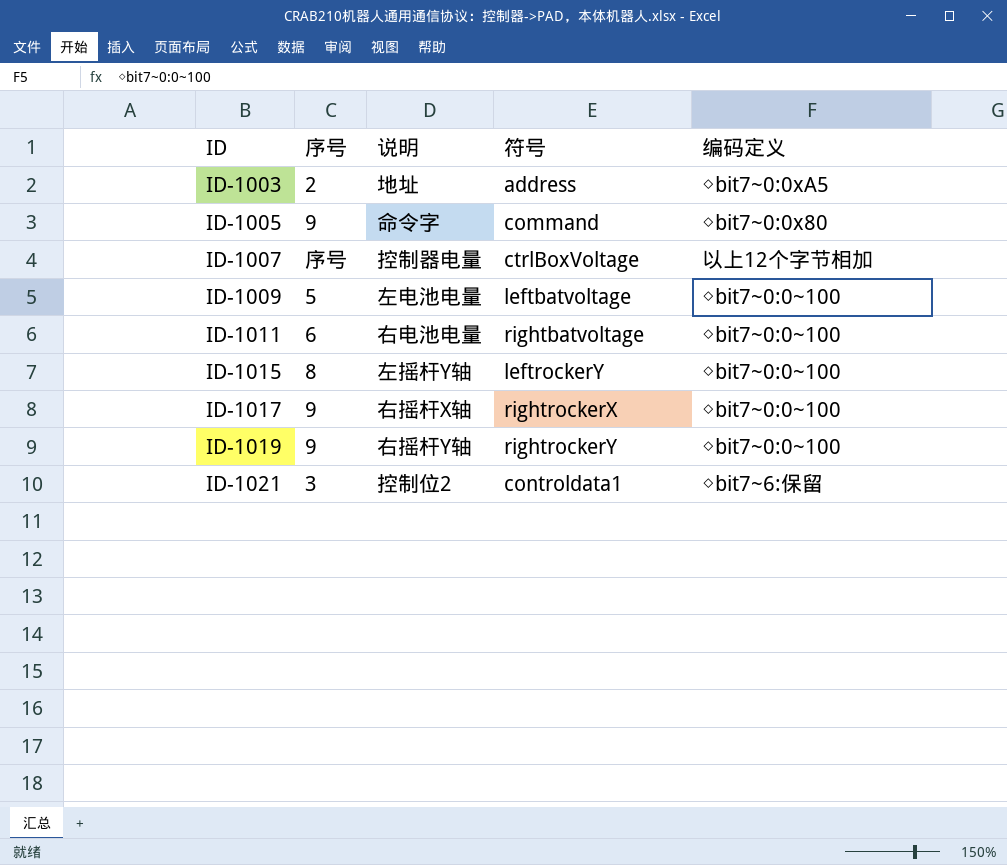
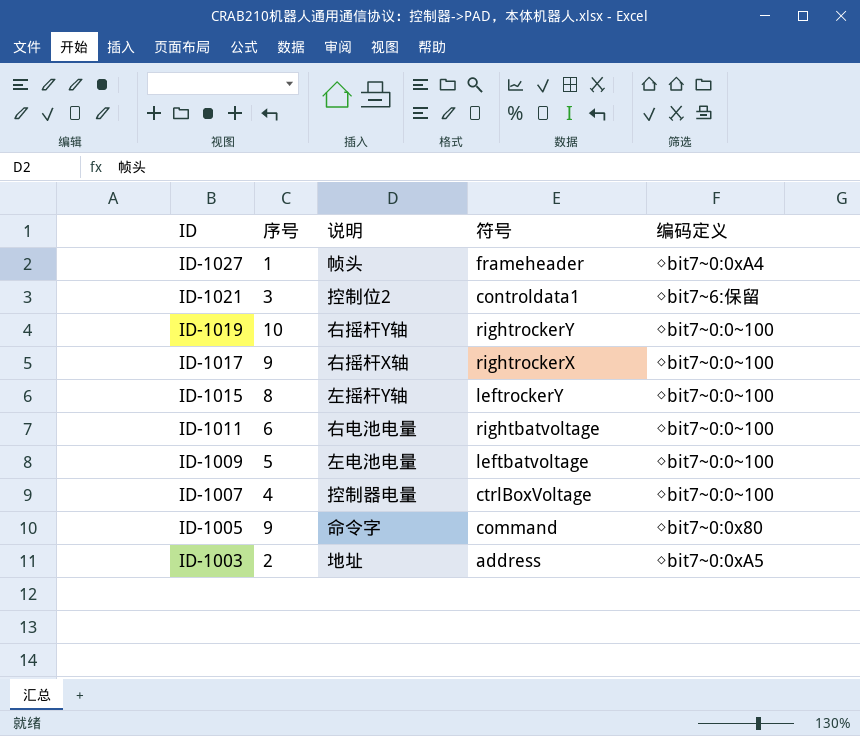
row order: ID ascending -> ID descending
row ID-1027: none -> 1 | 帧头 | frameheader | ◇bit7~0:0xA4
ID-1019 | 序号: 9 -> 10
ID-1007 | 序号: 序号 -> 4
ID-1007 | 编码定义: 以上12个字节相加 -> ◇bit7~0:0~100

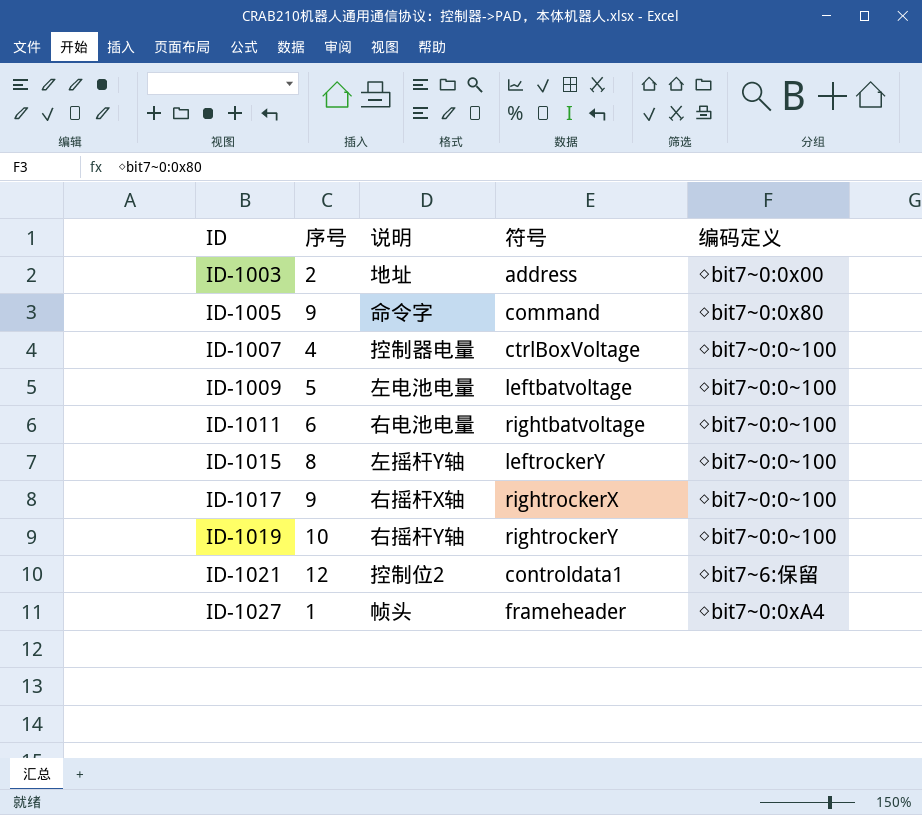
row order: ID descending -> ID ascending
ID-1003 | 编码定义: ◇bit7~0:0xA5 -> ◇bit7~0:0x00
ID-1021 | 序号: 3 -> 12

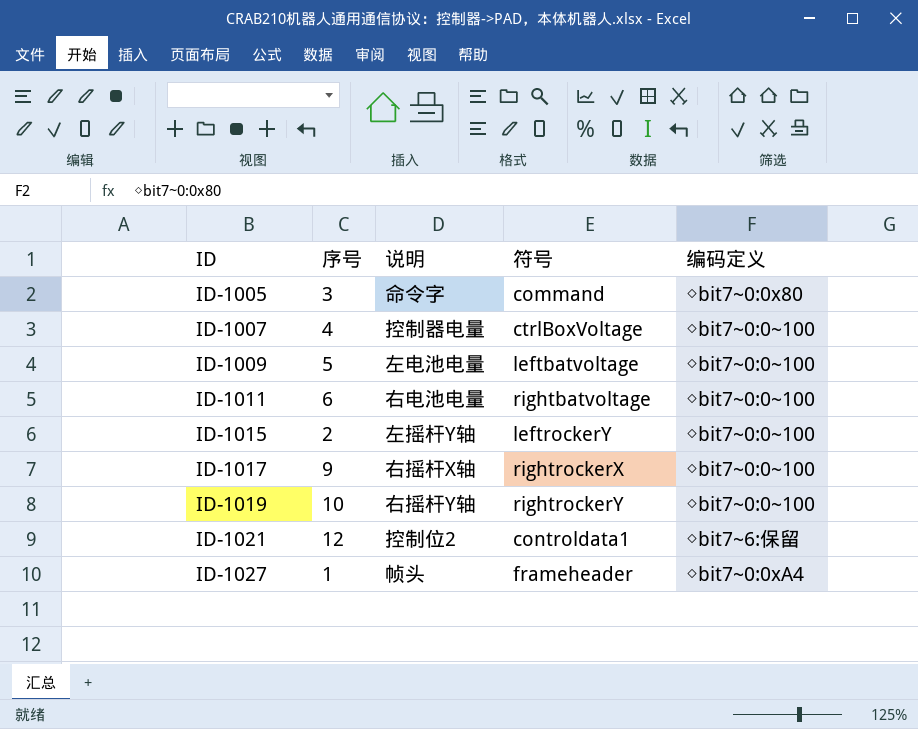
row ID-1003: 2 | 地址 | address | ◇bit7~0:0x00 -> none
ID-1005 | 序号: 9 -> 3
ID-1015 | 序号: 8 -> 2

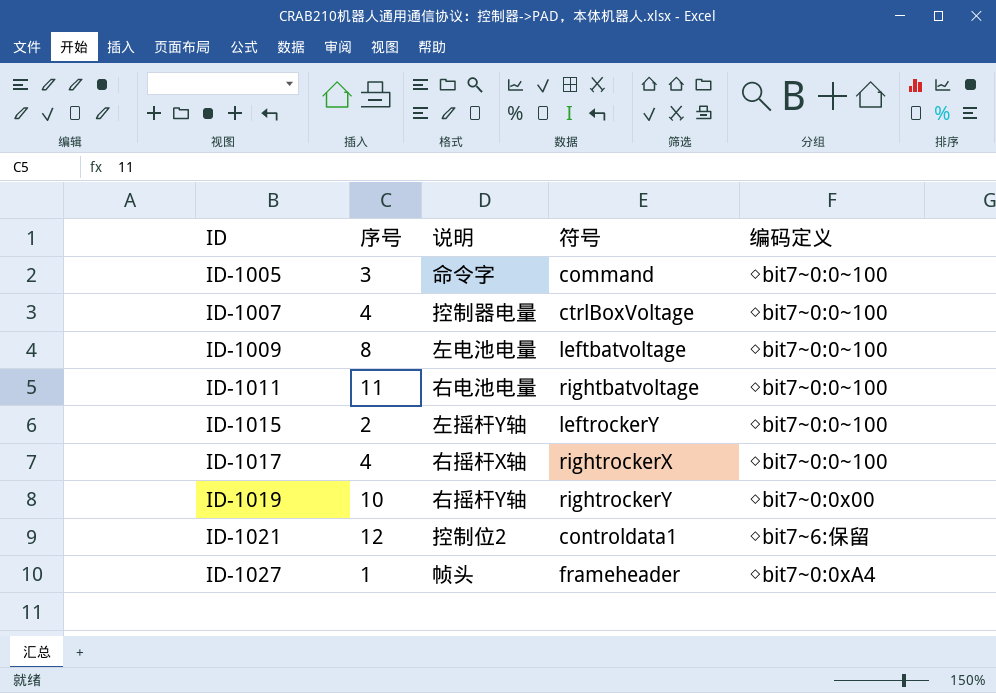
ID-1005 | 编码定义: ◇bit7~0:0x80 -> ◇bit7~0:0~100
ID-1009 | 序号: 5 -> 8
ID-1011 | 序号: 6 -> 11
ID-1017 | 序号: 9 -> 4
ID-1019 | 编码定义: ◇bit7~0:0~100 -> ◇bit7~0:0x00

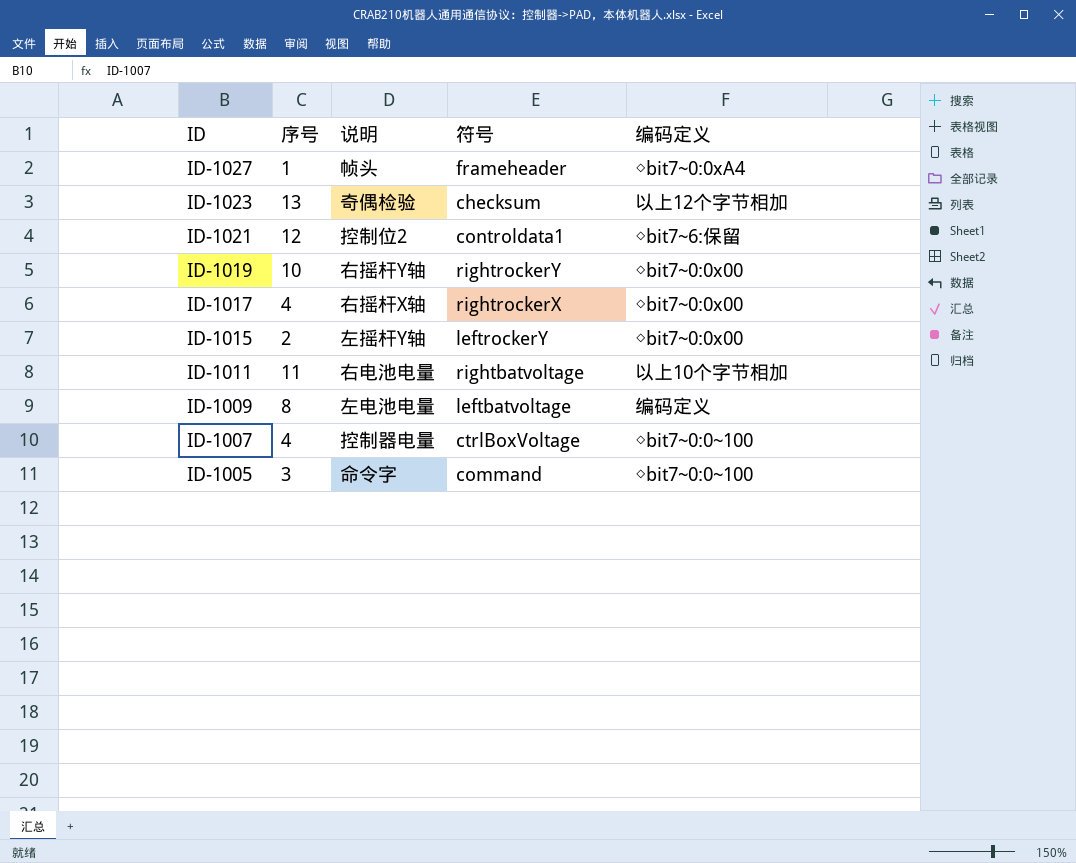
row order: ID ascending -> ID descending
row ID-1023: none -> 13 | 奇偶检验 | checksum | 以上12个字节相加
ID-1017 | 编码定义: ◇bit7~0:0~100 -> ◇bit7~0:0x00
ID-1015 | 编码定义: ◇bit7~0:0~100 -> ◇bit7~0:0x00
ID-1011 | 编码定义: ◇bit7~0:0~100 -> 以上10个字节相加
ID-1009 | 编码定义: ◇bit7~0:0~100 -> 编码定义

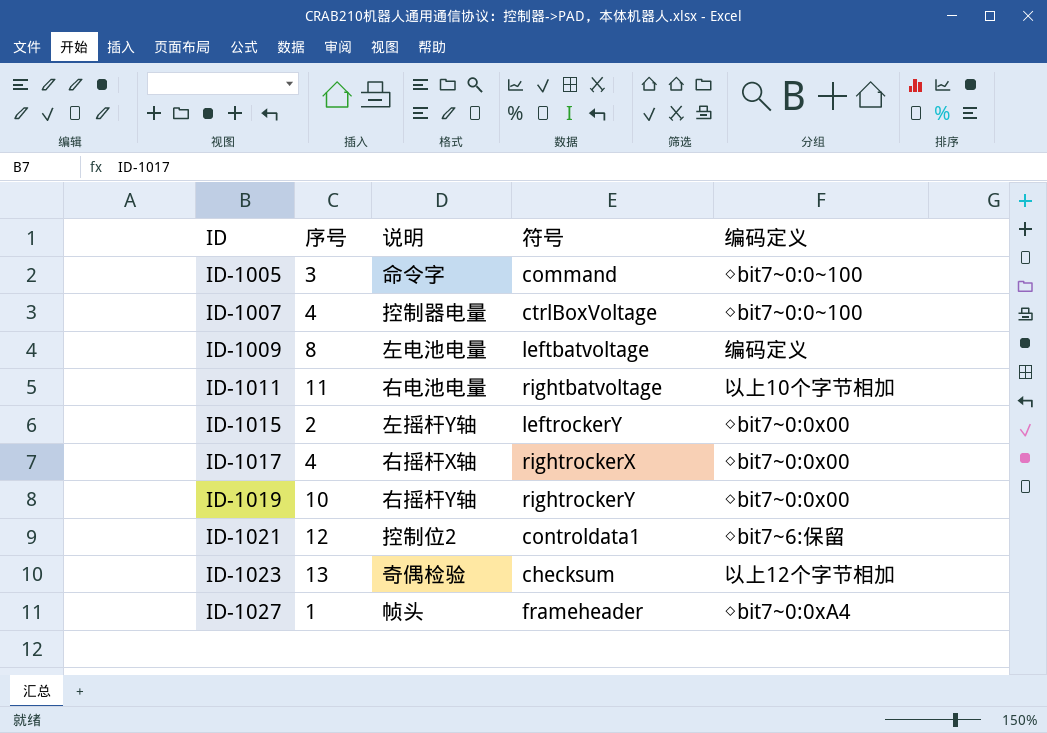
row order: ID descending -> ID ascending

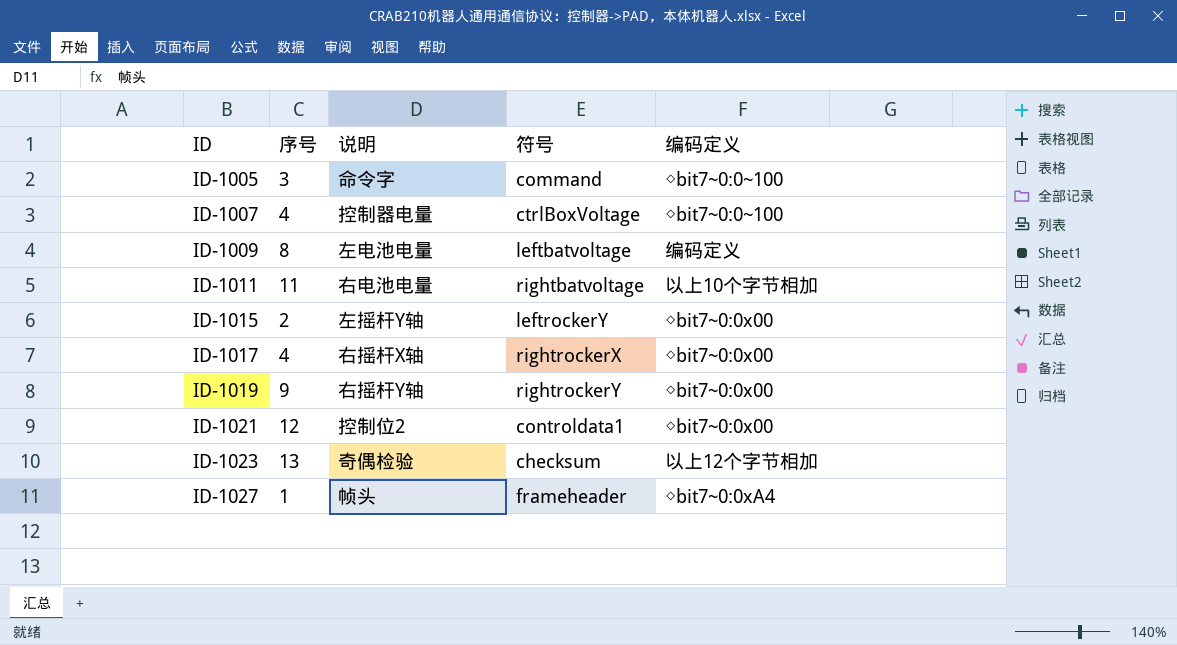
ID-1019 | 序号: 10 -> 9
ID-1021 | 编码定义: ◇bit7~6:保留 -> ◇bit7~0:0x00

